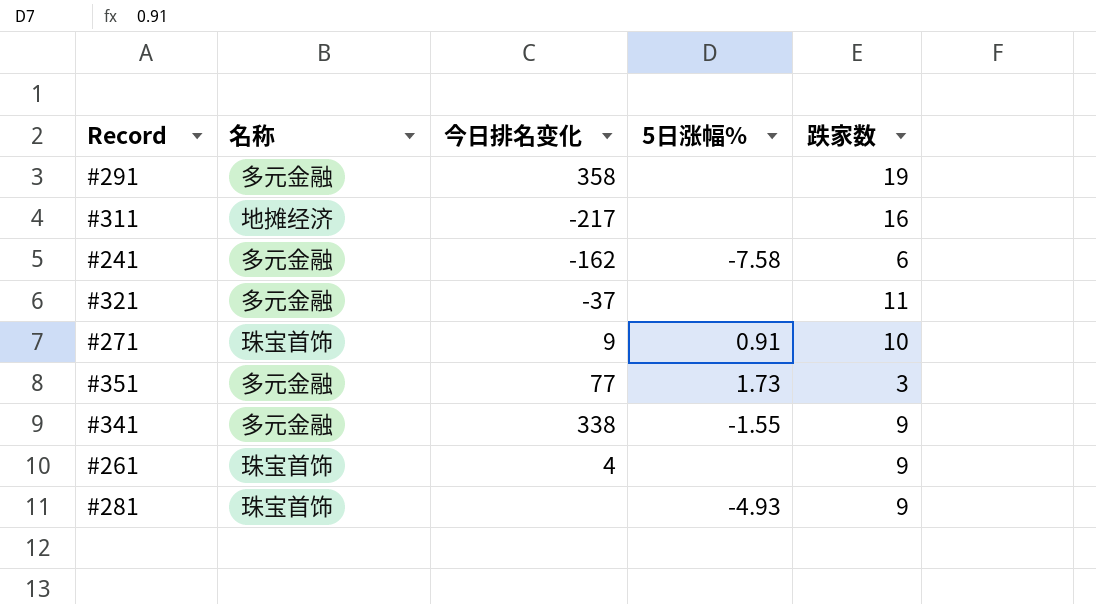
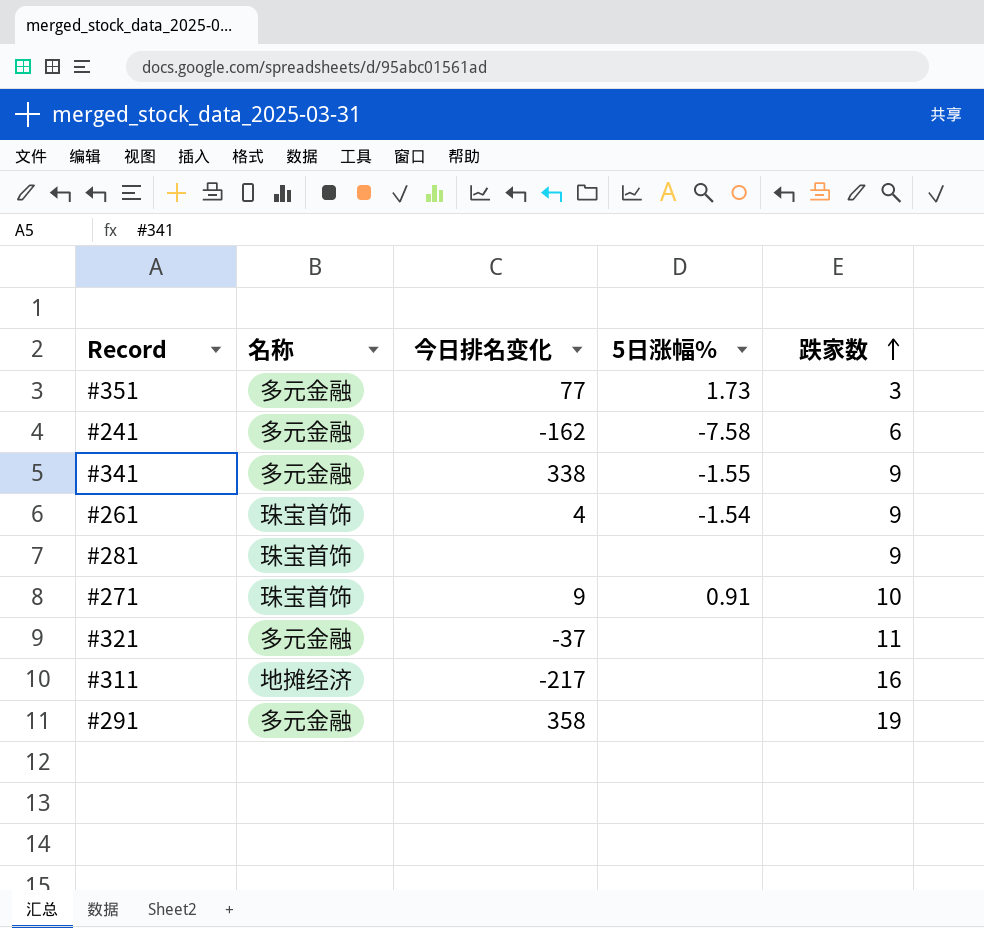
row order: none -> 跌家数 ascending
#261 | 5日涨幅%: none -> -1.54
#281 | 5日涨幅%: -4.93 -> none

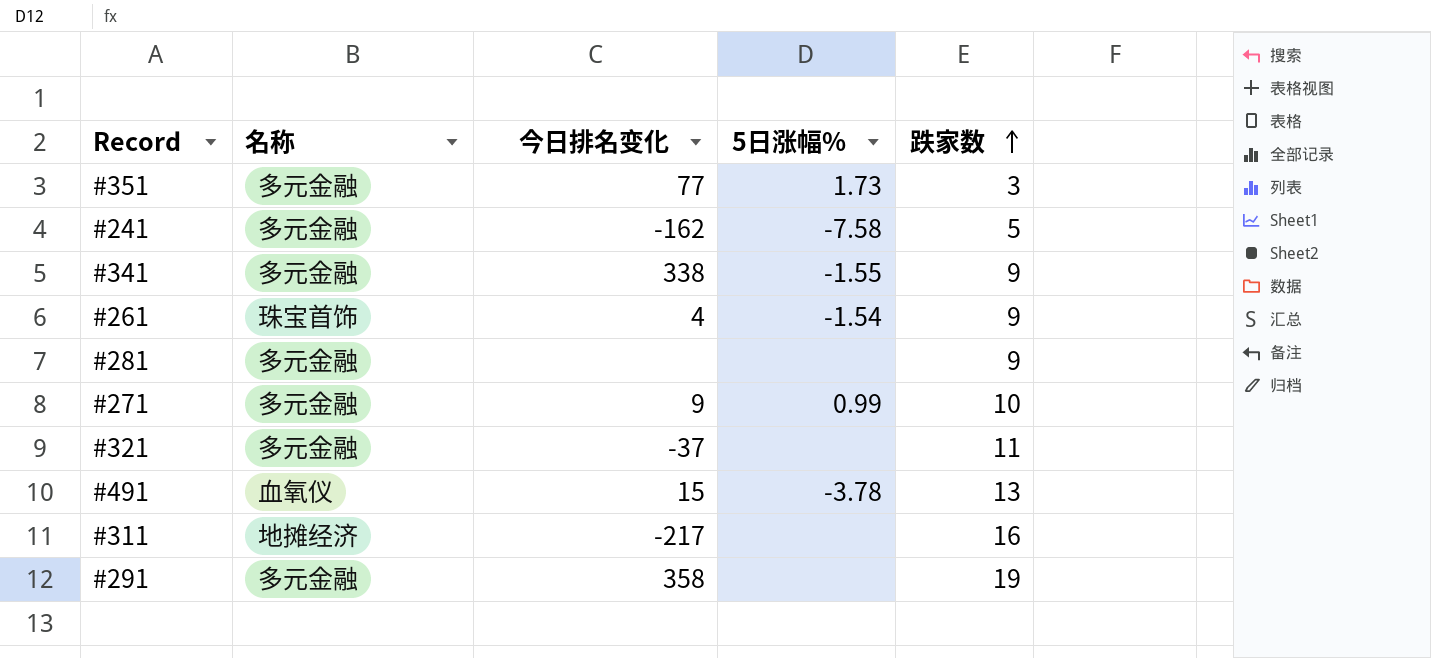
#241 | 跌家数: 6 -> 5
#281 | 名称: 珠宝首饰 -> 多元金融
#271 | 名称: 珠宝首饰 -> 多元金融
#271 | 5日涨幅%: 0.91 -> 0.99
row #491: none -> 血氧仪 | 15 | -3.78 | 13

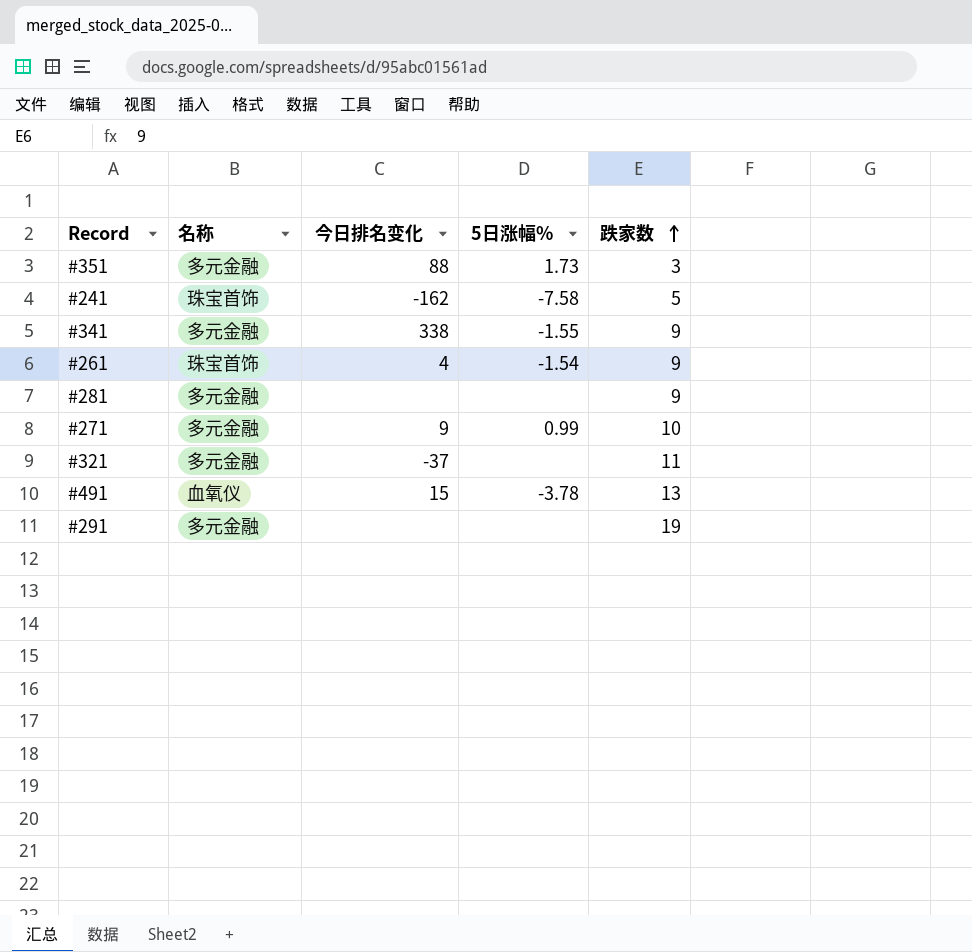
row #311: 地摊经济 | -217 | none | 16 -> none
#351 | 今日排名变化: 77 -> 88
#241 | 名称: 多元金融 -> 珠宝首饰
#291 | 今日排名变化: 358 -> none

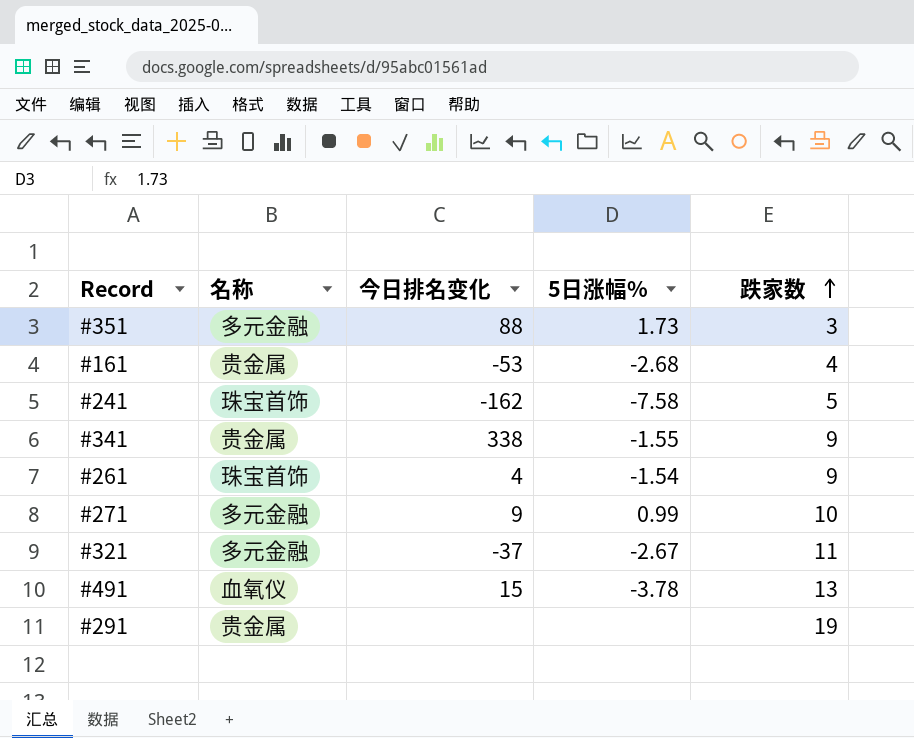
row #281: 多元金融 | none | none | 9 -> none
row #161: none -> 贵金属 | -53 | -2.68 | 4
#341 | 名称: 多元金融 -> 贵金属
#321 | 5日涨幅%: none -> -2.67
#291 | 名称: 多元金融 -> 贵金属

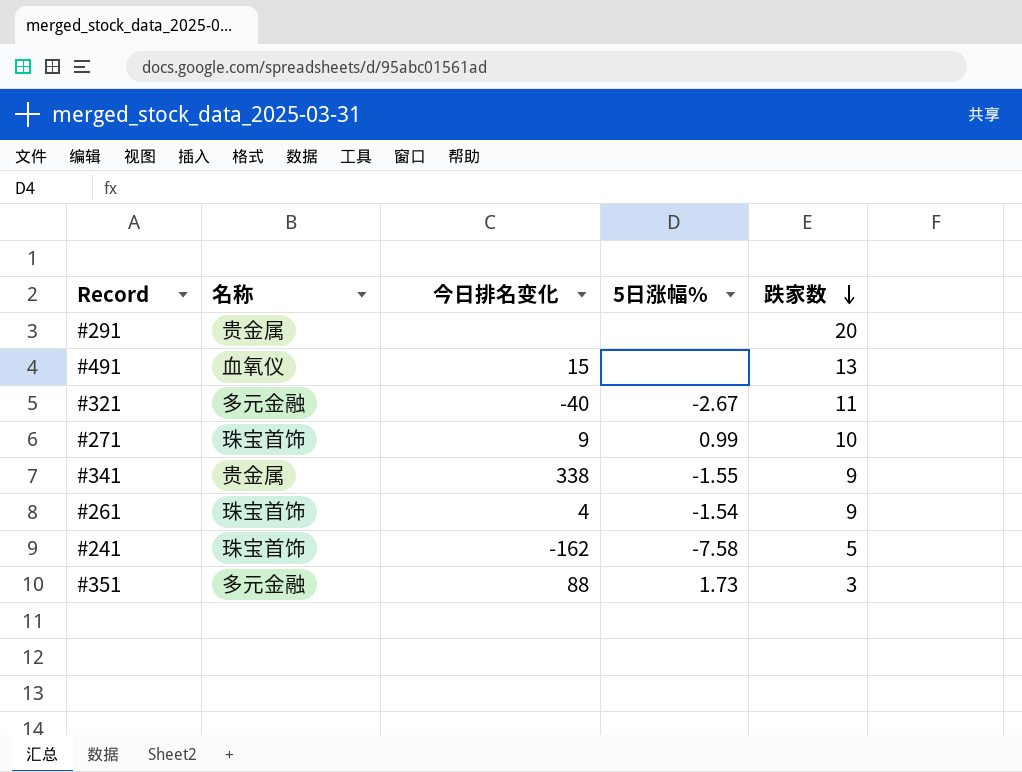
row order: 跌家数 ascending -> 跌家数 descending
row #161: 贵金属 | -53 | -2.68 | 4 -> none
#291 | 跌家数: 19 -> 20
#491 | 5日涨幅%: -3.78 -> none
#321 | 今日排名变化: -37 -> -40
#271 | 名称: 多元金融 -> 珠宝首饰

